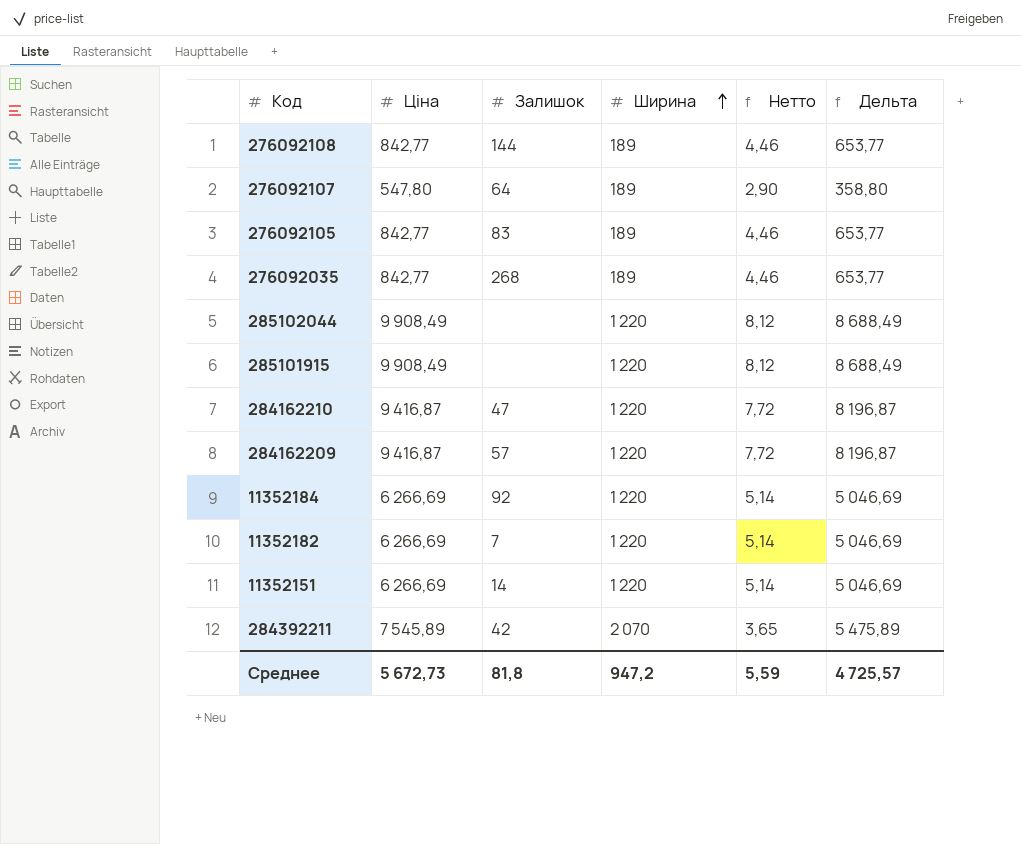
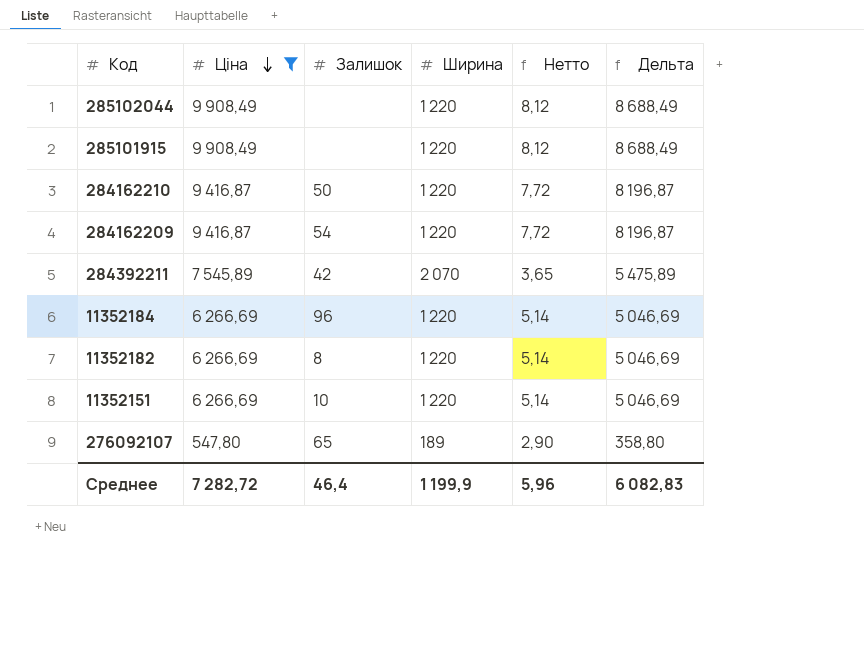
filter: none -> Ціна != 842,77
row order: Ширина ascending -> Ціна descending
284162210 | Залишок: 47 -> 50
284162209 | Залишок: 57 -> 54
11352184 | Залишок: 92 -> 96
11352182 | Залишок: 7 -> 8
11352151 | Залишок: 14 -> 10
276092107 | Залишок: 64 -> 65
Среднее | Ціна: 5 672,73 -> 7 282,72
Среднее | Залишок: 81,8 -> 46,4
Среднее | Ширина: 947,2 -> 1 199,9
Среднее | Нетто: 5,59 -> 5,96
Среднее | Дельта: 4 725,57 -> 6 082,83

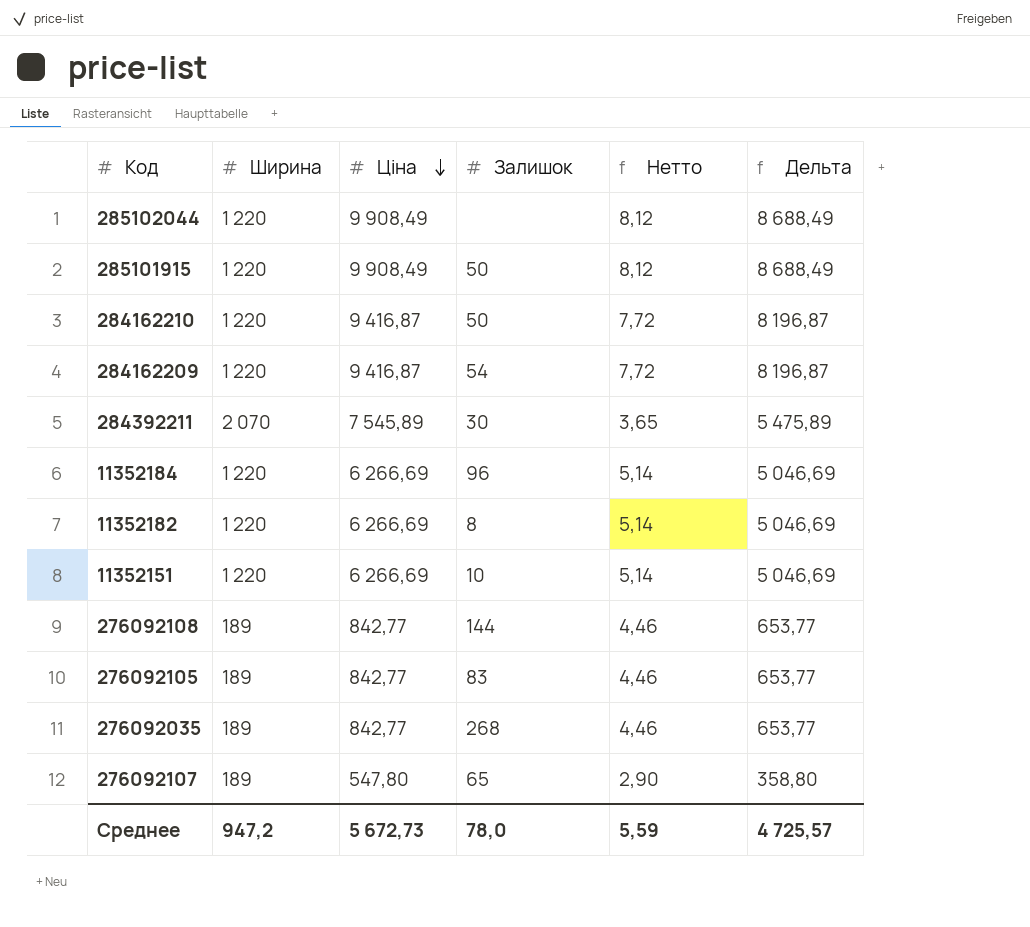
filter: Ціна != 842,77 -> none
column Ширина | position: 4 -> 2
285101915 | Залишок: none -> 50
284392211 | Залишок: 42 -> 30
Среднее | Ширина: 1 199,9 -> 947,2
Среднее | Ціна: 7 282,72 -> 5 672,73
Среднее | Залишок: 46,4 -> 78,0
Среднее | Нетто: 5,96 -> 5,59
Среднее | Дельта: 6 082,83 -> 4 725,57

